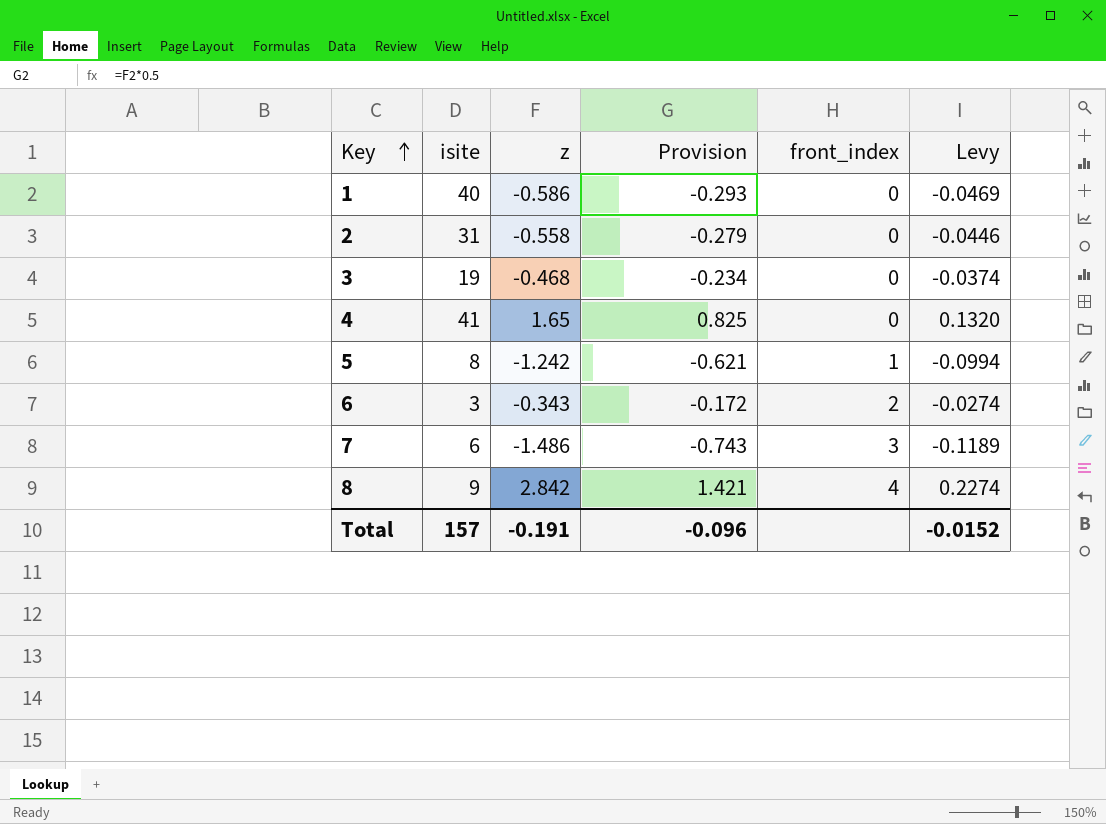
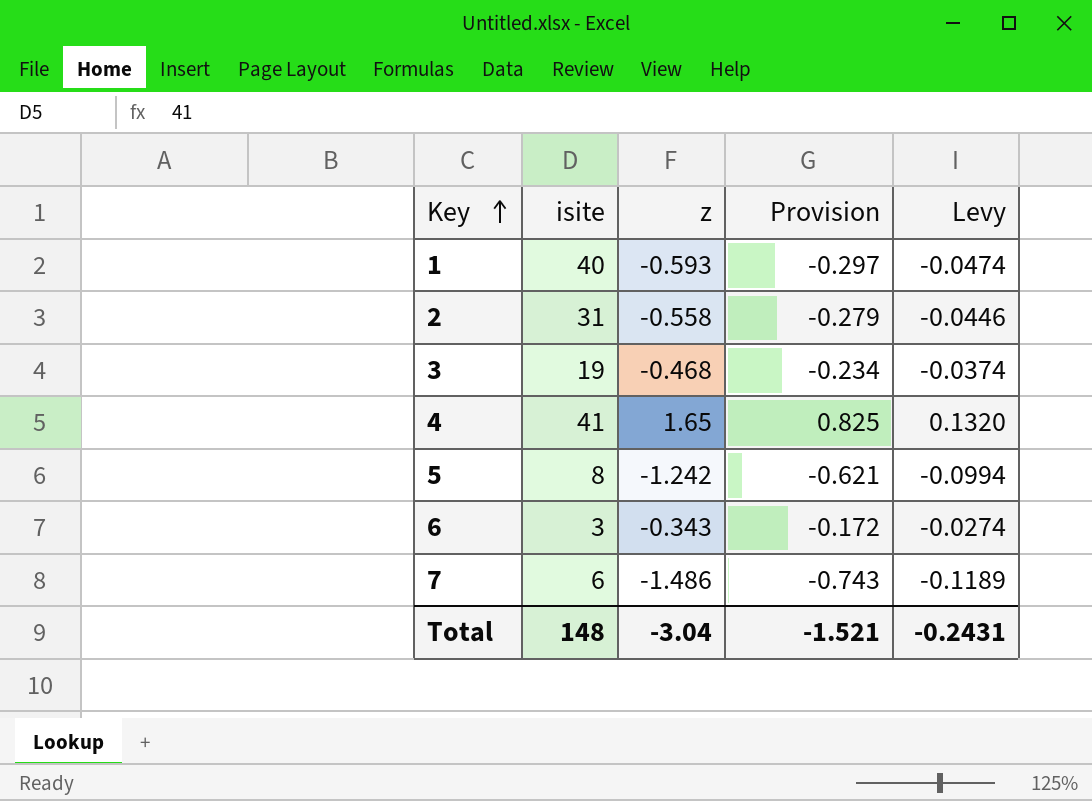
column front_index | position: 5 -> none
row 8: 9 | 2.842 | 1.421 | 4 | 0.2274 -> none
1 | z: -0.586 -> -0.593
1 | Provision: -0.293 -> -0.297
1 | Levy: -0.0469 -> -0.0474
Total | isite: 157 -> 148
Total | z: -0.191 -> -3.04
Total | Provision: -0.096 -> -1.521
Total | Levy: -0.0152 -> -0.2431

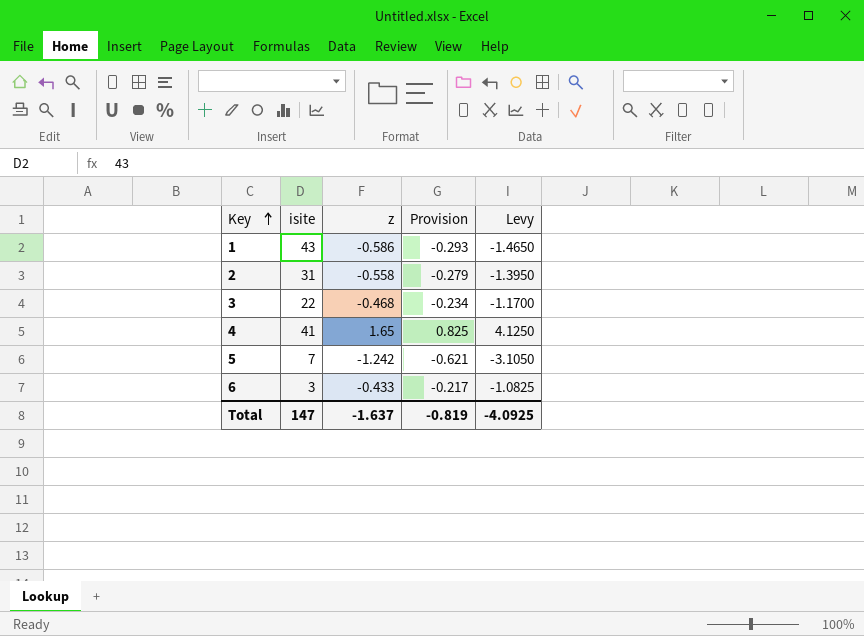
column Levy | formula: [z] * 0.08 -> [z] * 2.5
row 7: 6 | -1.486 | -0.743 | -0.1189 -> none
1 | isite: 40 -> 43
1 | z: -0.593 -> -0.586
1 | Provision: -0.297 -> -0.293
3 | isite: 19 -> 22
5 | isite: 8 -> 7
6 | z: -0.343 -> -0.433
6 | Provision: -0.172 -> -0.217
Total | isite: 148 -> 147
Total | z: -3.04 -> -1.637
Total | Provision: -1.521 -> -0.819
Total | Levy: -0.2431 -> -4.0925

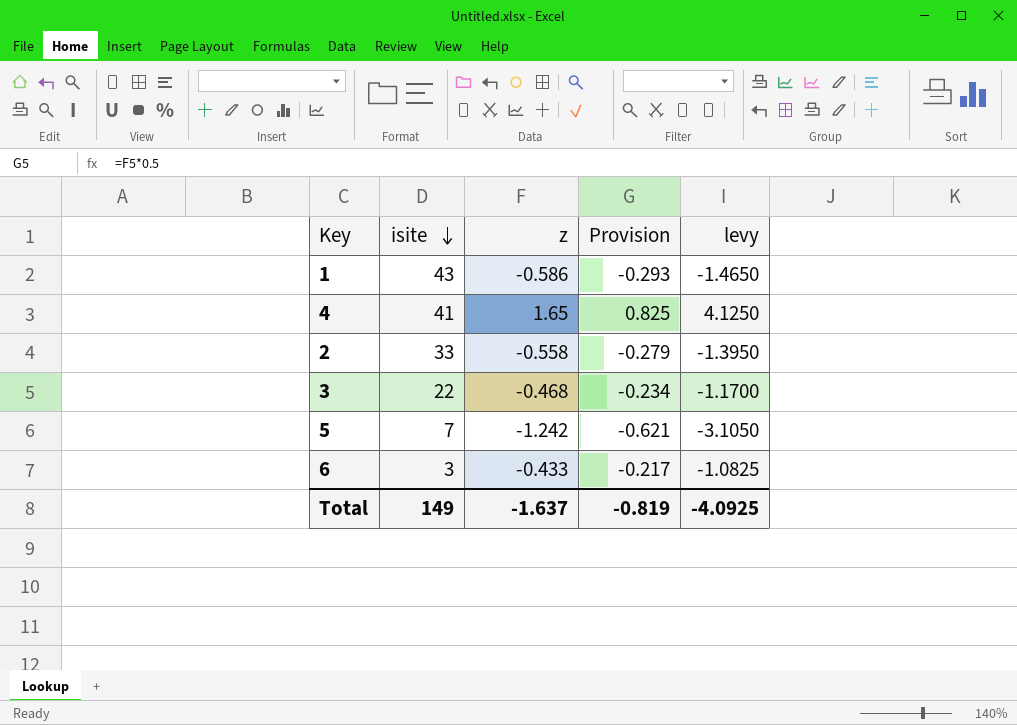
row order: Key ascending -> isite descending
column name: Levy -> levy
2 | isite: 31 -> 33
Total | isite: 147 -> 149

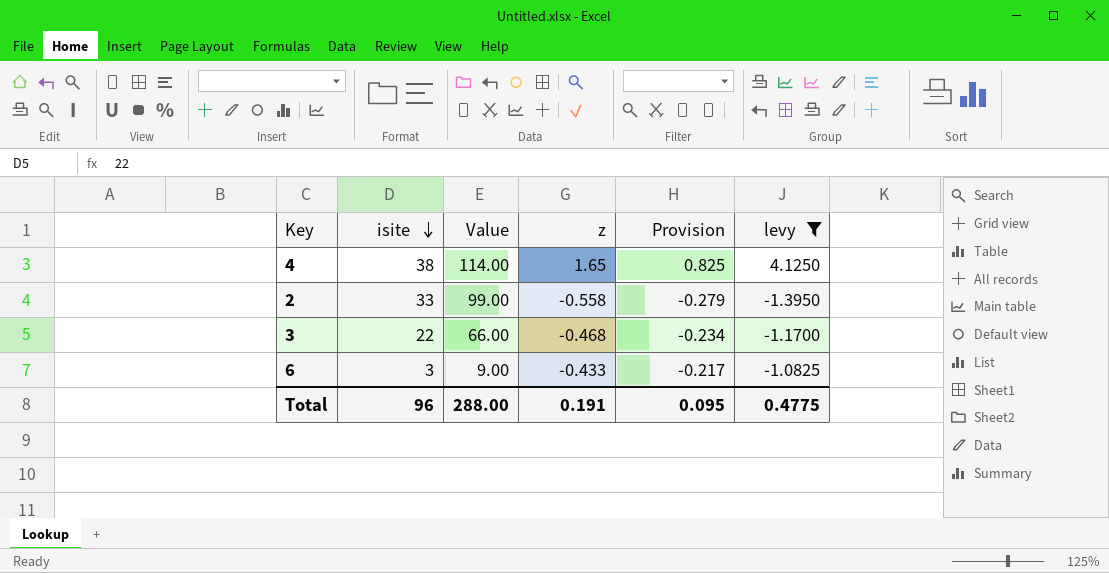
filter: none -> levy >= -1.3950
column Value | formula: none -> [isite] * 3
4 | isite: 41 -> 38
Total | isite: 149 -> 96
Total | z: -1.637 -> 0.191
Total | Provision: -0.819 -> 0.095
Total | levy: -4.0925 -> 0.4775

